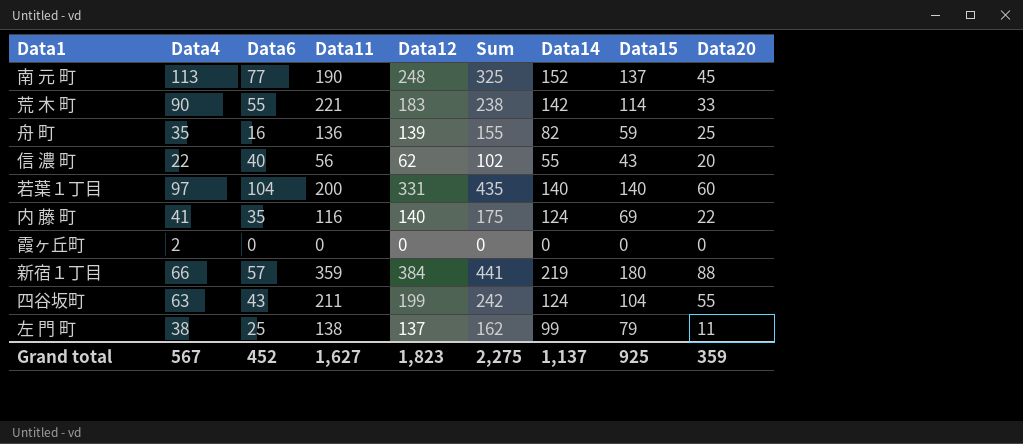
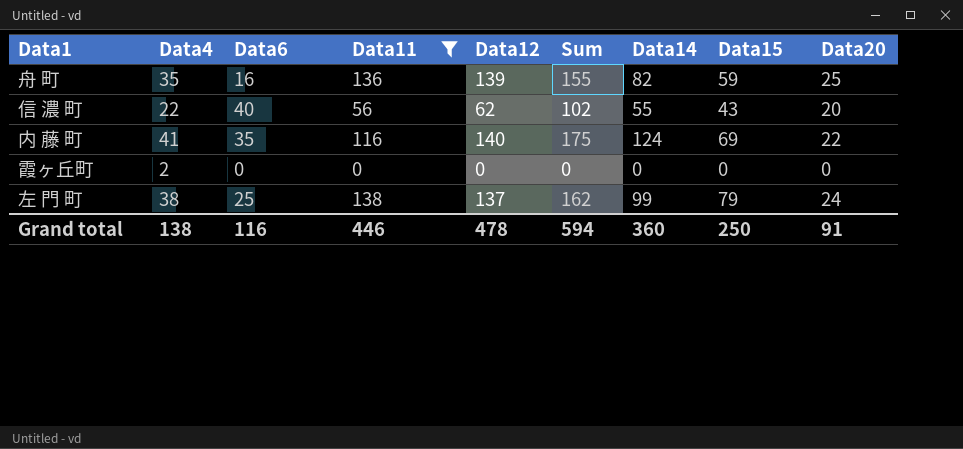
filter: none -> Data11 <= 138
左 門 町 | Data20: 11 -> 24
Grand total | Data4: 567 -> 138
Grand total | Data6: 452 -> 116
Grand total | Data11: 1,627 -> 446
Grand total | Data12: 1,823 -> 478
Grand total | Sum: 2,275 -> 594
Grand total | Data14: 1,137 -> 360
Grand total | Data15: 925 -> 250
Grand total | Data20: 359 -> 91

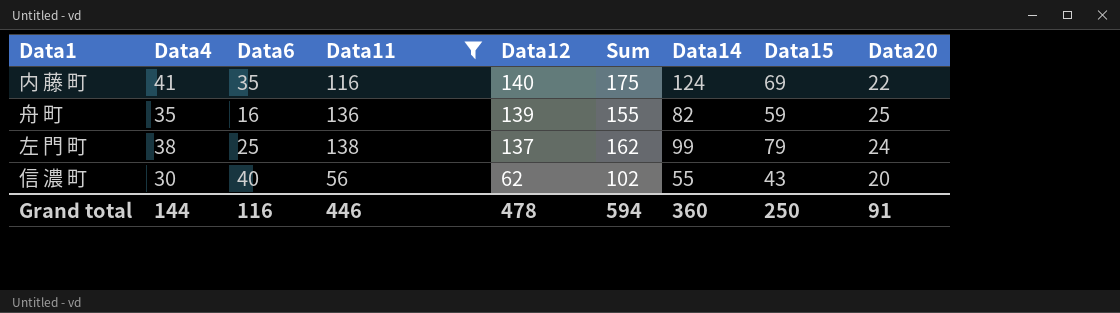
row order: none -> Data12 descending
row 霞ヶ丘町: 2 | 0 | 0 | 0 | 0 | 0 | 0 | 0 -> none
信 濃 町 | Data4: 22 -> 30
Grand total | Data4: 138 -> 144

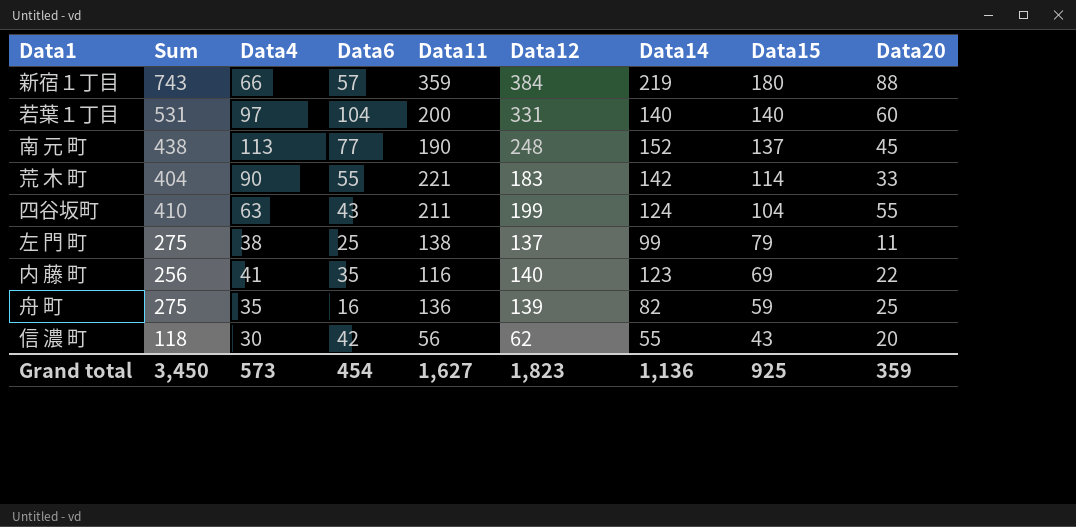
filter: Data11 <= 138 -> none
row order: Data12 descending -> Data15 descending
column Sum | formula: [Data6] + [Data12] -> [Data11] + [Data12]
column Sum | position: 6 -> 2
左 門 町 | Data20: 24 -> 11
内 藤 町 | Data14: 124 -> 123
信 濃 町 | Data6: 40 -> 42
Grand total | Sum: 594 -> 3,450
Grand total | Data4: 144 -> 573
Grand total | Data6: 116 -> 454
Grand total | Data11: 446 -> 1,627
Grand total | Data12: 478 -> 1,823
Grand total | Data14: 360 -> 1,136
Grand total | Data15: 250 -> 925
Grand total | Data20: 91 -> 359

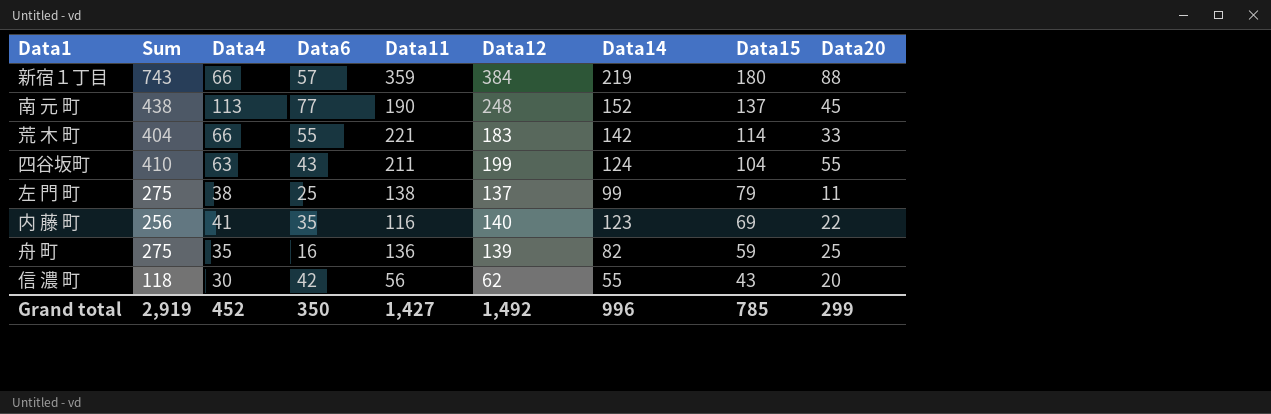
row 若葉１丁目: 531 | 97 | 104 | 200 | 331 | 140 | 140 | 60 -> none
荒 木 町 | Data4: 90 -> 66
Grand total | Sum: 3,450 -> 2,919
Grand total | Data4: 573 -> 452
Grand total | Data6: 454 -> 350
Grand total | Data11: 1,627 -> 1,427
Grand total | Data12: 1,823 -> 1,492
Grand total | Data14: 1,136 -> 996
Grand total | Data15: 925 -> 785
Grand total | Data20: 359 -> 299

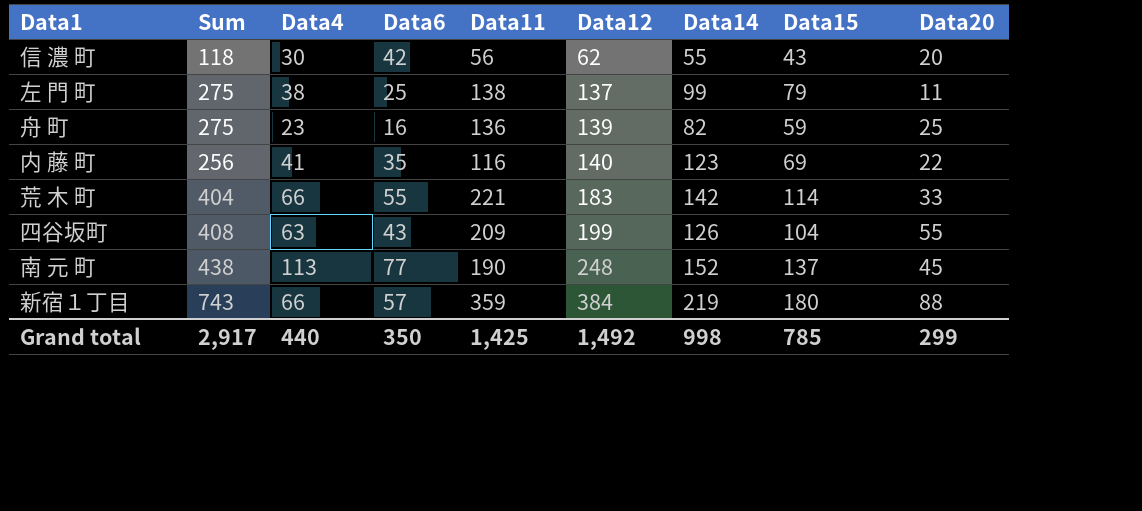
row order: Data15 descending -> Data12 ascending
舟 町 | Data4: 35 -> 23
四谷坂町 | Sum: 410 -> 408
四谷坂町 | Data11: 211 -> 209
四谷坂町 | Data14: 124 -> 126
Grand total | Sum: 2,919 -> 2,917
Grand total | Data4: 452 -> 440
Grand total | Data11: 1,427 -> 1,425
Grand total | Data14: 996 -> 998

